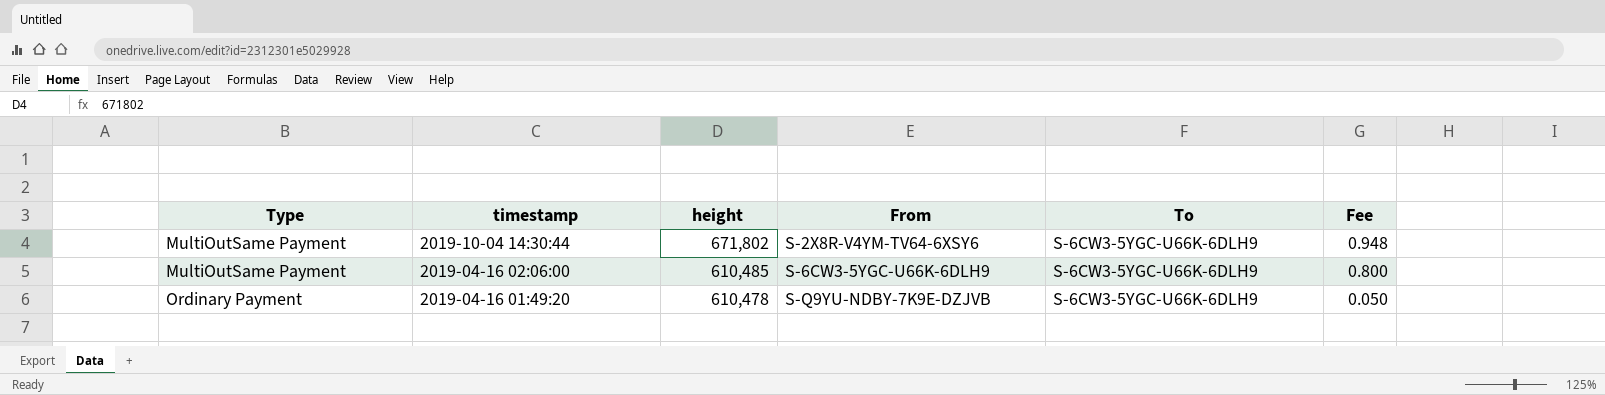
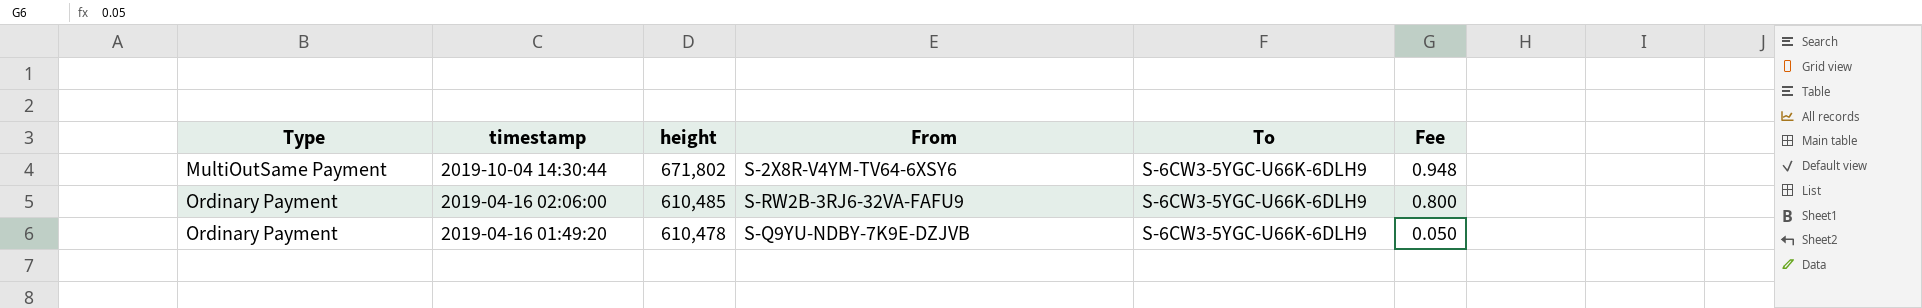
2019-04-16 02:06:00 | Type: MultiOutSame Payment -> Ordinary Payment
2019-04-16 02:06:00 | From: S-6CW3-5YGC-U66K-6DLH9 -> S-RW2B-3RJ6-32VA-FAFU9

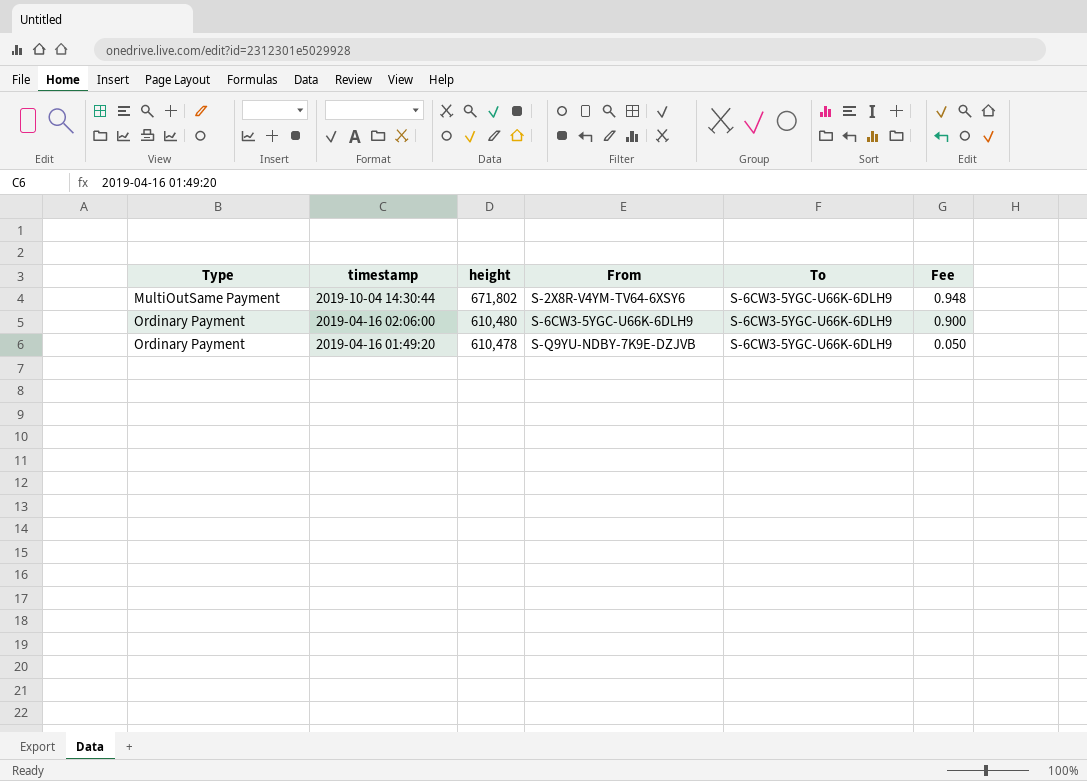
2019-04-16 02:06:00 | height: 610,485 -> 610,480
2019-04-16 02:06:00 | From: S-RW2B-3RJ6-32VA-FAFU9 -> S-6CW3-5YGC-U66K-6DLH9
2019-04-16 02:06:00 | Fee: 0.800 -> 0.900

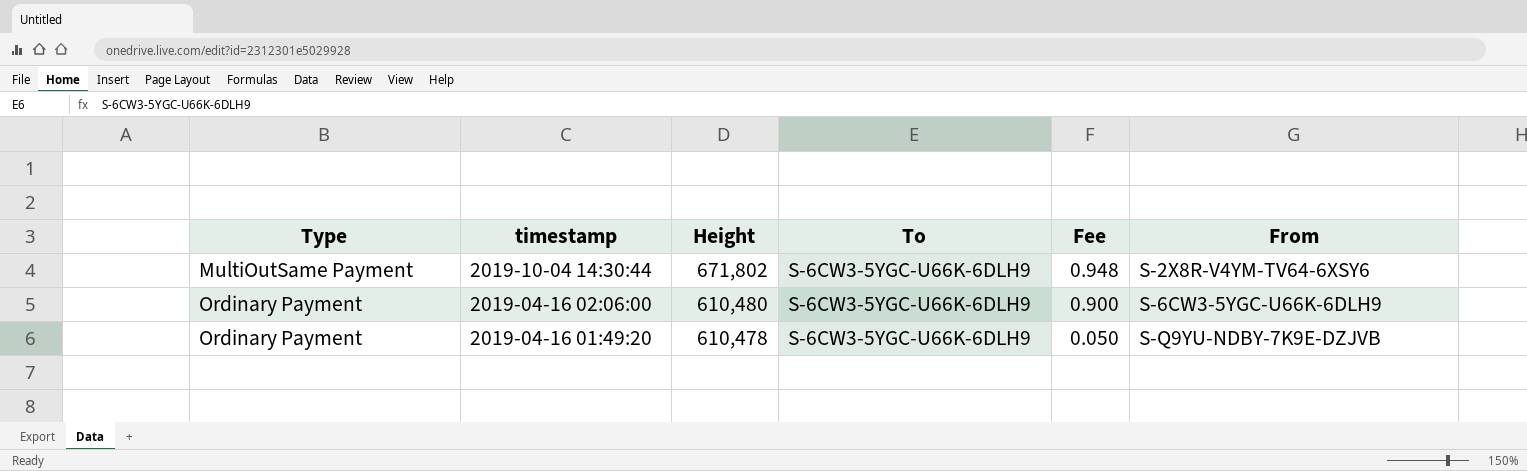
column name: height -> Height
column From | position: 4 -> 6

